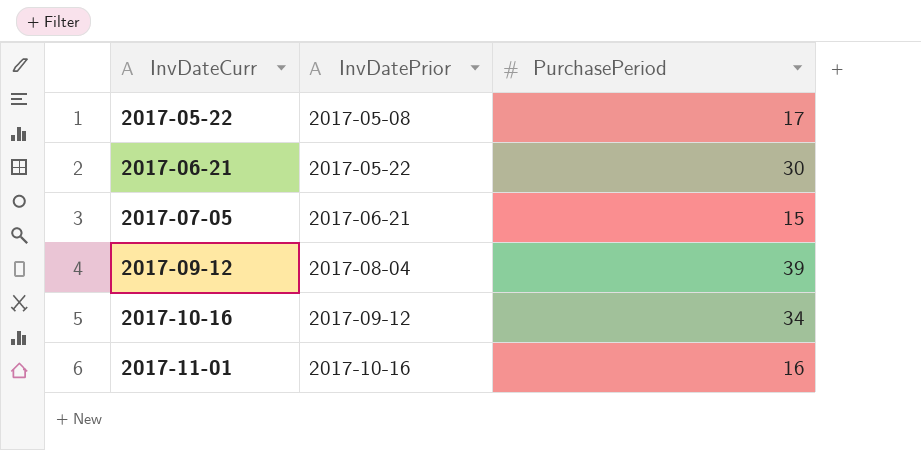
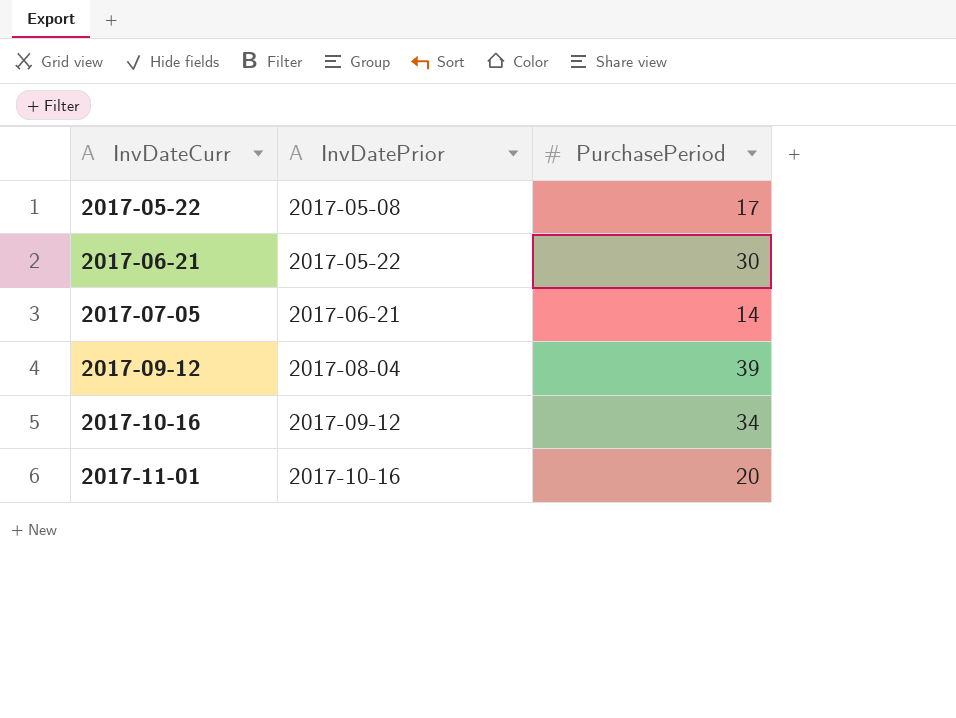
2017-07-05 | PurchasePeriod: 15 -> 14
2017-11-01 | PurchasePeriod: 16 -> 20

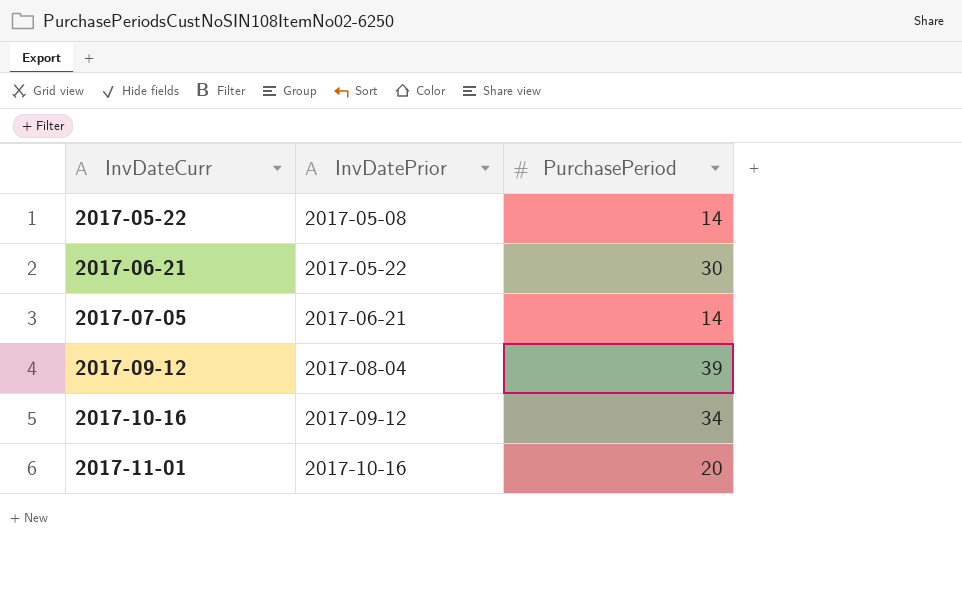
2017-05-22 | PurchasePeriod: 17 -> 14

